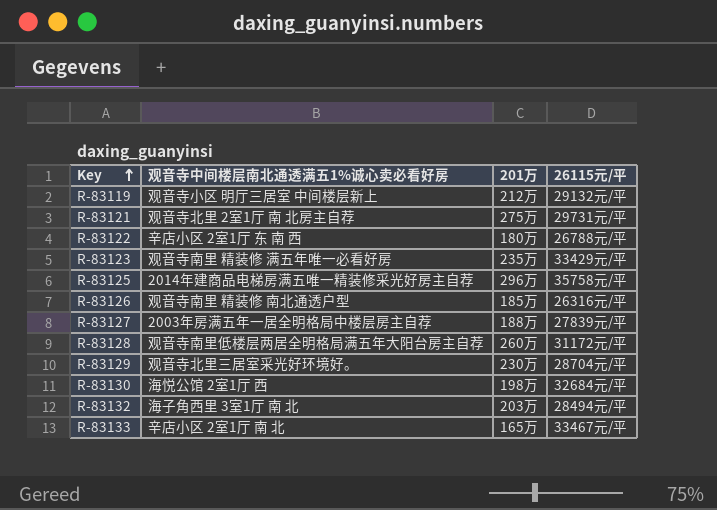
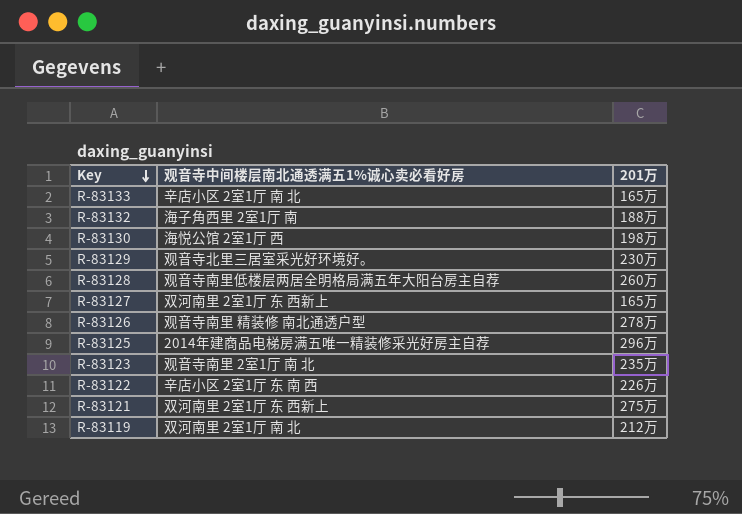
row order: Key ascending -> Key descending
column 26115元/平 | position: 4 -> none
R-83132 | 观音寺中间楼层南北通透满五1%诚心卖必看好房: 海子角西里 3室1厅 南 北 -> 海子角西里 2室1厅 南
R-83132 | 201万: 203万 -> 188万
R-83127 | 观音寺中间楼层南北通透满五1%诚心卖必看好房: 2003年房满五年一居全明格局中楼层房主自荐 -> 双河南里 2室1厅 东 西新上
R-83127 | 201万: 188万 -> 165万
R-83126 | 201万: 185万 -> 278万
R-83123 | 观音寺中间楼层南北通透满五1%诚心卖必看好房: 观音寺南里 精装修 满五年唯一必看好房 -> 观音寺南里 2室1厅 南 北
R-83122 | 201万: 180万 -> 226万
R-83121 | 观音寺中间楼层南北通透满五1%诚心卖必看好房: 观音寺北里 2室1厅 南 北房主自荐 -> 双河南里 2室1厅 东 西新上
R-83119 | 观音寺中间楼层南北通透满五1%诚心卖必看好房: 观音寺小区 明厅三居室 中间楼层新上 -> 双河南里 2室1厅 南 北

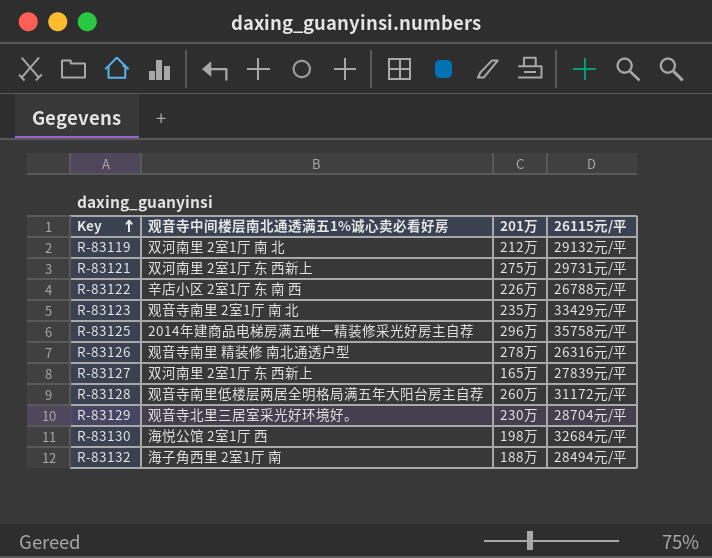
row order: Key descending -> Key ascending
column 26115元/平 | position: none -> 4
row R-83133: 辛店小区 2室1厅 南 北 | 165万 -> none

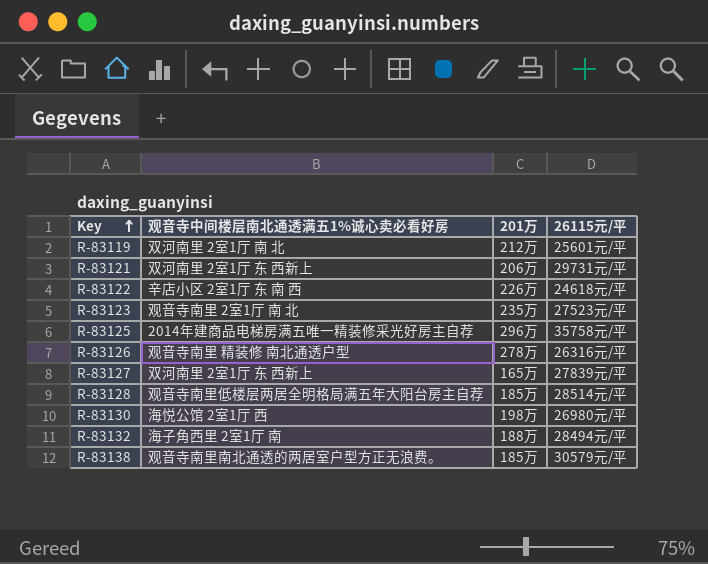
row R-83129: 观音寺北里三居室采光好环境好。 | 230万 | 28704元/平 -> none
R-83119 | 26115元/平: 29132元/平 -> 25601元/平
R-83121 | 201万: 275万 -> 206万
R-83122 | 26115元/平: 26788元/平 -> 24618元/平
R-83123 | 26115元/平: 33429元/平 -> 27523元/平
R-83128 | 201万: 260万 -> 185万
R-83128 | 26115元/平: 31172元/平 -> 28514元/平
R-83130 | 26115元/平: 32684元/平 -> 26980元/平
row R-83138: none -> 观音寺南里南北通透的两居室户型方正无浪费。 | 185万 | 30579元/平

